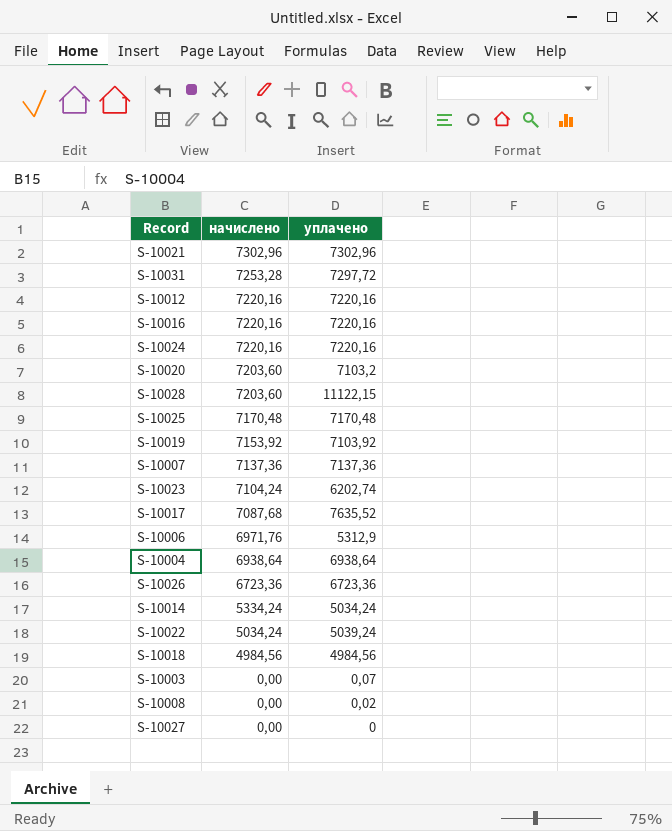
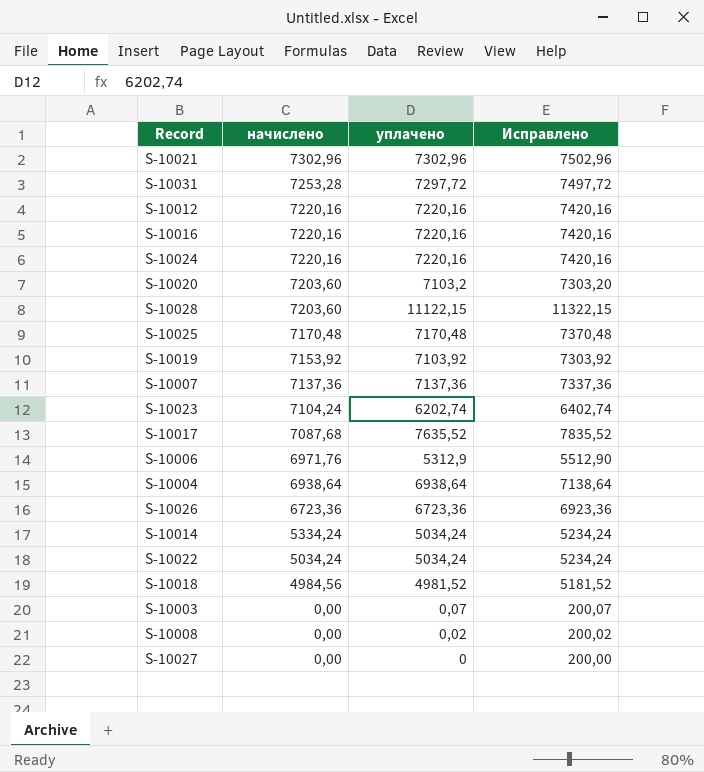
column Исправлено | formula: none -> [уплачено] + 200
S-10022 | уплачено: 5039,24 -> 5034,24
S-10018 | уплачено: 4984,56 -> 4981,52

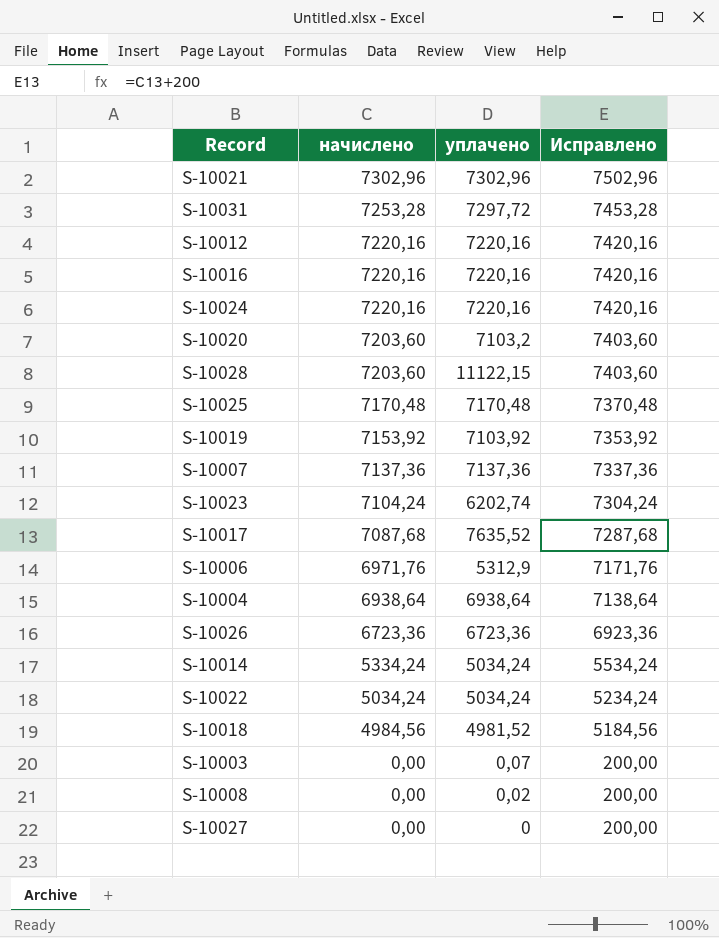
column Исправлено | formula: [уплачено] + 200 -> [начислено] + 200

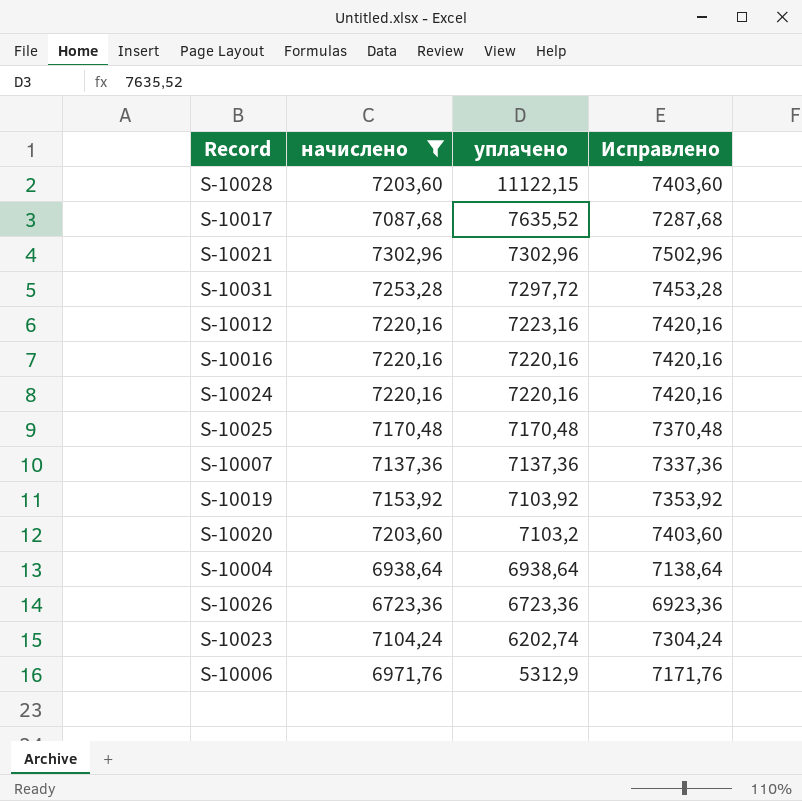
filter: none -> начислено >= 6723,36
row order: начислено descending -> уплачено descending
S-10012 | уплачено: 7220,16 -> 7223,16

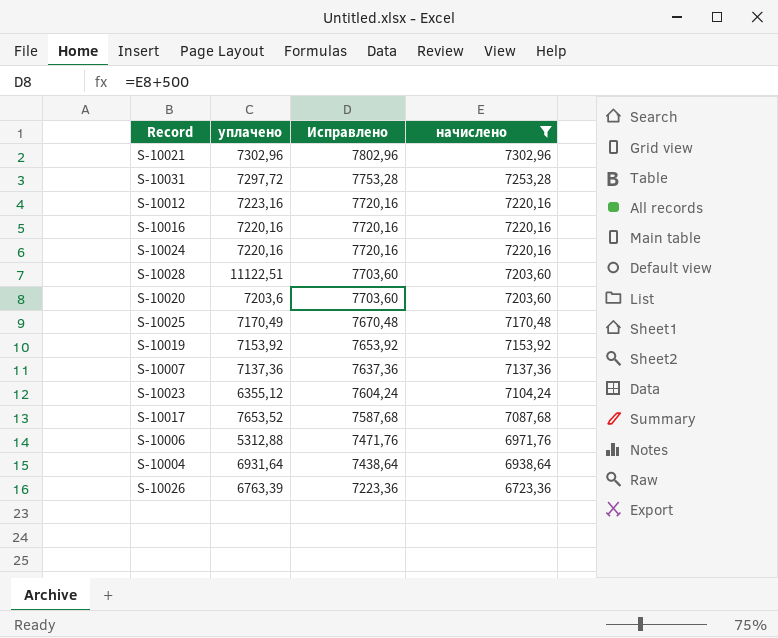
row order: уплачено descending -> Исправлено descending
column Исправлено | formula: [начислено] + 200 -> [начислено] + 500
column начислено | position: 2 -> 4
S-10028 | уплачено: 11122,15 -> 11122,51
S-10020 | уплачено: 7103,2 -> 7203,6
S-10025 | уплачено: 7170,48 -> 7170,49
S-10019 | уплачено: 7103,92 -> 7153,92
S-10023 | уплачено: 6202,74 -> 6355,12
S-10017 | уплачено: 7635,52 -> 7653,52
S-10006 | уплачено: 5312,9 -> 5312,88
S-10004 | уплачено: 6938,64 -> 6931,64
S-10026 | уплачено: 6723,36 -> 6763,39

